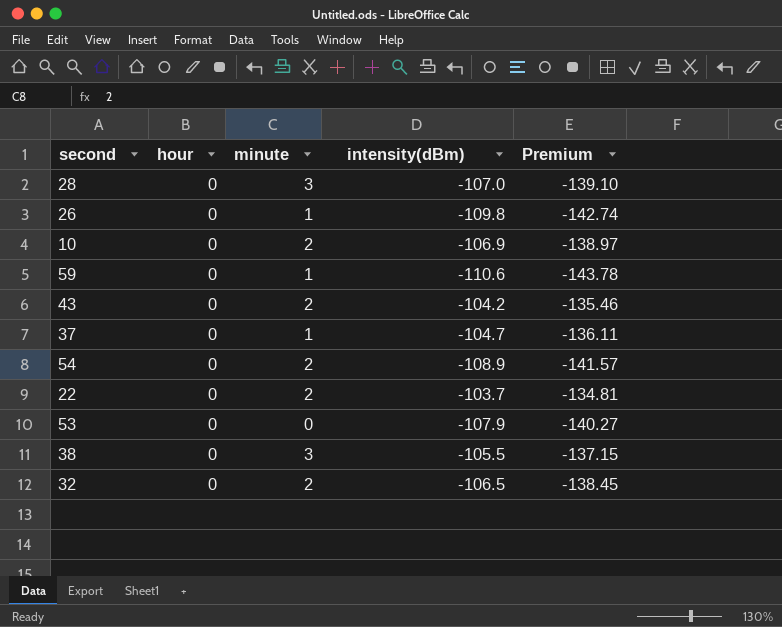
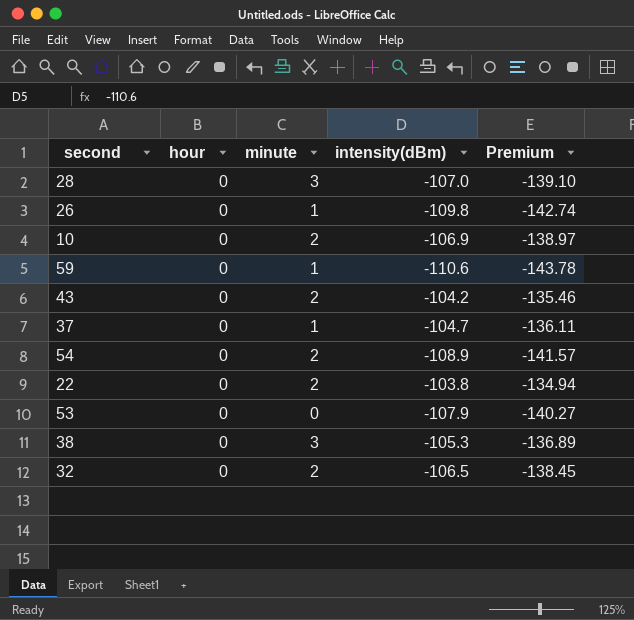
22 | intensity(dBm): -103.7 -> -103.8
22 | Premium: -134.81 -> -134.94
38 | intensity(dBm): -105.5 -> -105.3
38 | Premium: -137.15 -> -136.89

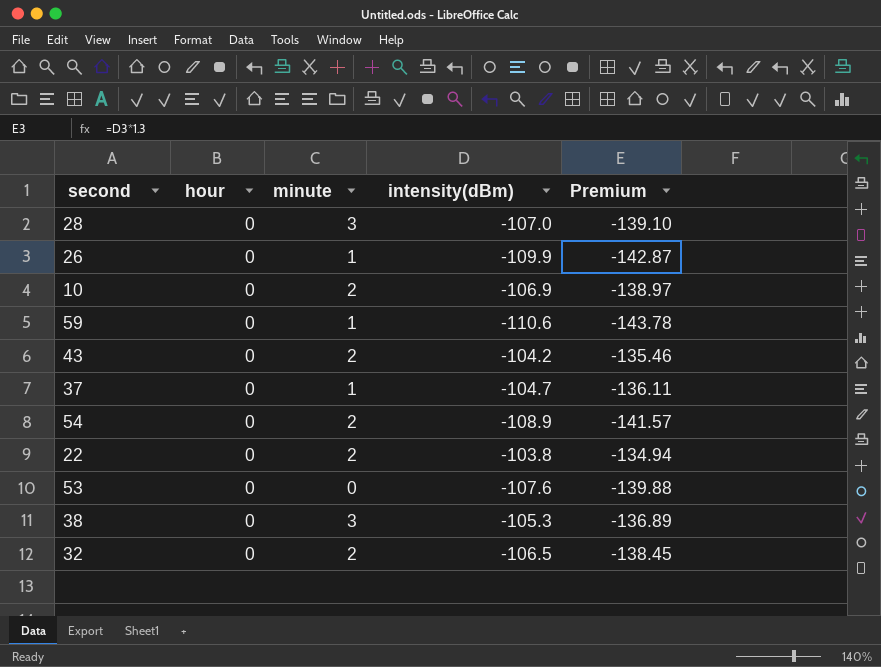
26 | intensity(dBm): -109.8 -> -109.9
26 | Premium: -142.74 -> -142.87
53 | intensity(dBm): -107.9 -> -107.6
53 | Premium: -140.27 -> -139.88

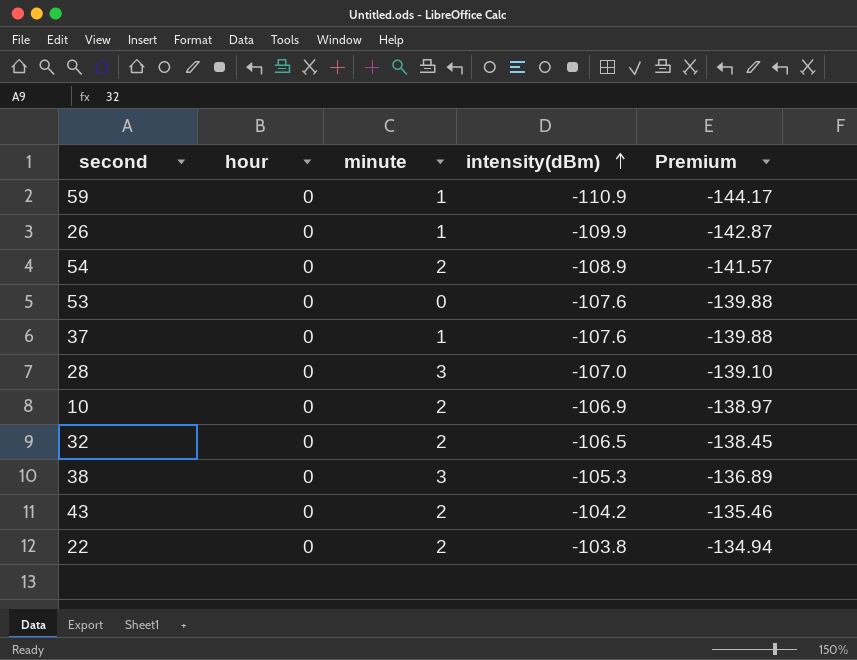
row order: none -> intensity(dBm) ascending
59 | intensity(dBm): -110.6 -> -110.9
59 | Premium: -143.78 -> -144.17
37 | intensity(dBm): -104.7 -> -107.6
37 | Premium: -136.11 -> -139.88

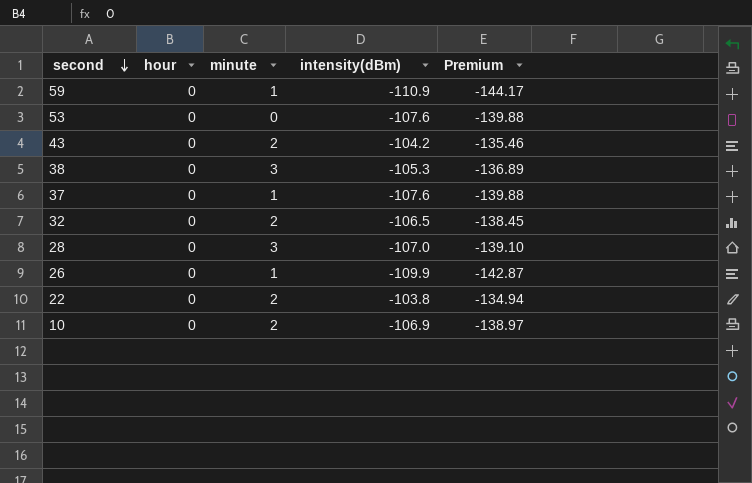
row order: intensity(dBm) ascending -> second descending
row 54: 0 | 2 | -108.9 | -141.57 -> none

